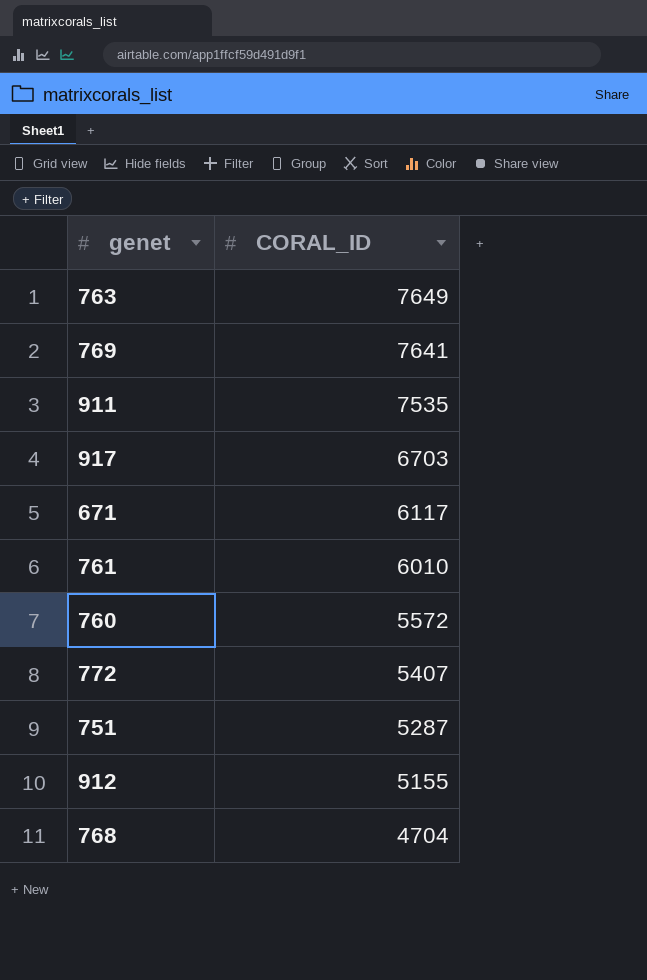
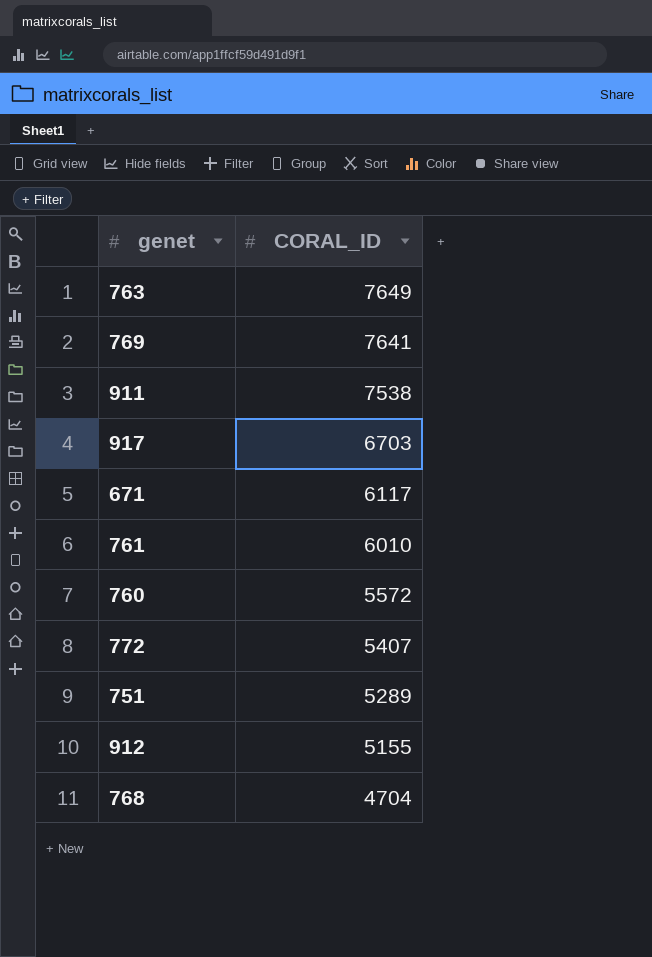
911 | CORAL_ID: 7535 -> 7538
751 | CORAL_ID: 5287 -> 5289

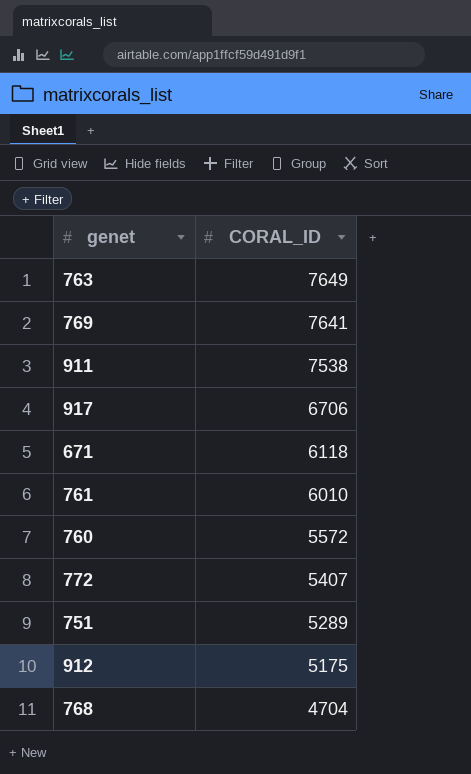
917 | CORAL_ID: 6703 -> 6706
671 | CORAL_ID: 6117 -> 6118
912 | CORAL_ID: 5155 -> 5175

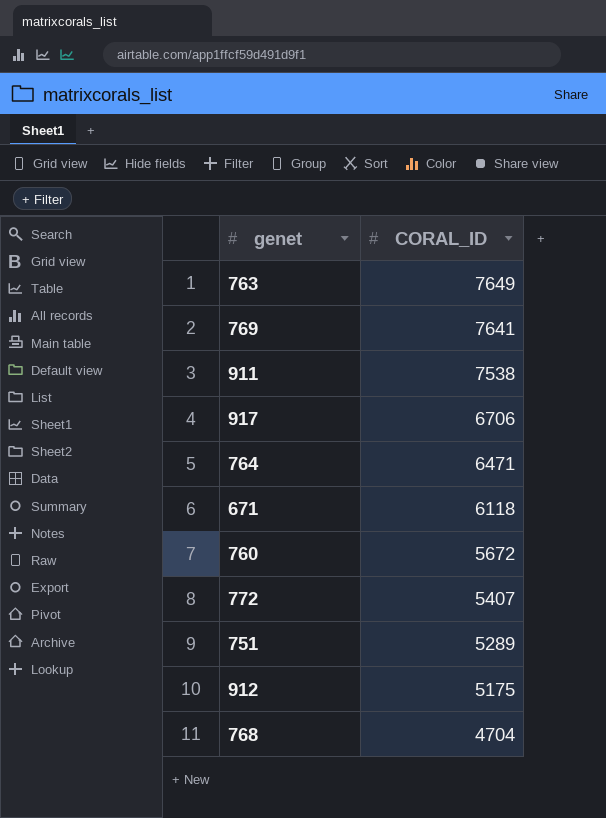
row 761: 6010 -> none
row 764: none -> 6471
760 | CORAL_ID: 5572 -> 5672

